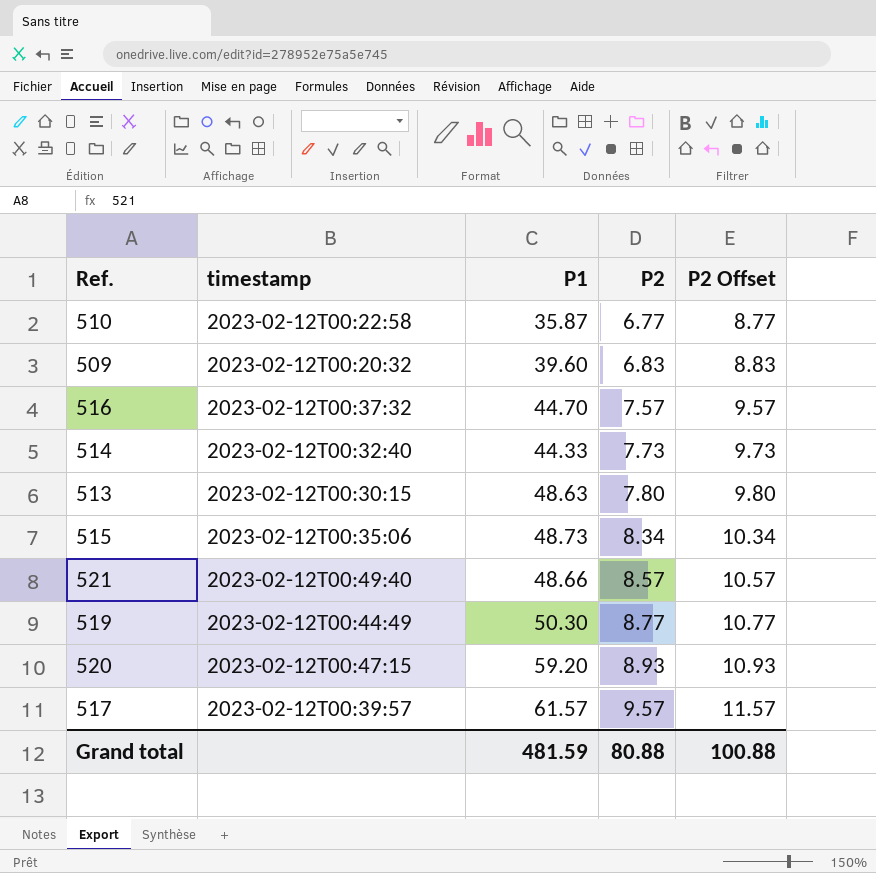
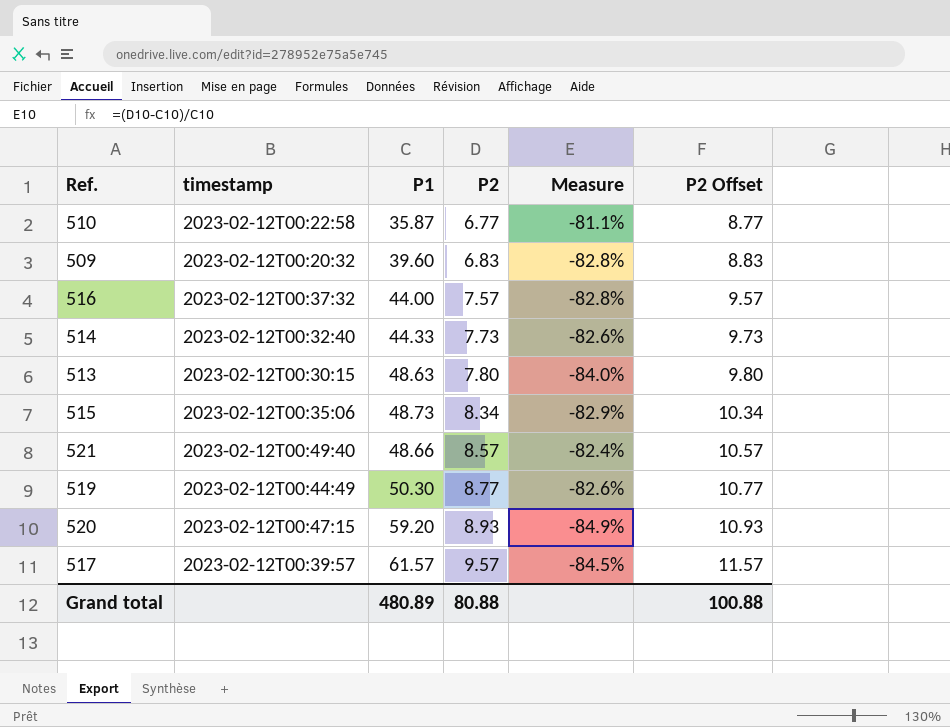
column Measure | formula: none -> ([P2] - [P1]) / [P1]
516 | P1: 44.70 -> 44.00
Grand total | P1: 481.59 -> 480.89

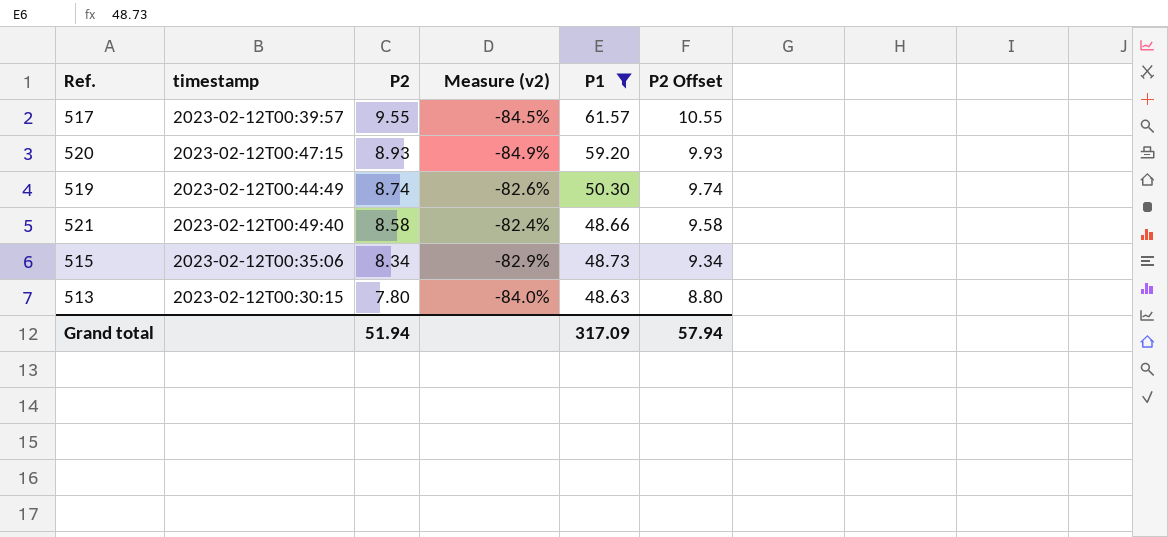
filter: none -> P1 >= 48.63
row order: P2 ascending -> P2 descending
column name: Measure -> Measure (v2)
column P1 | position: 3 -> 5
column P2 Offset | formula: [P2] + 2 -> [P2] + 1
517 | P2: 9.57 -> 9.55
519 | P2: 8.77 -> 8.74
521 | P2: 8.57 -> 8.58
Grand total | P2: 80.88 -> 51.94
Grand total | P1: 480.89 -> 317.09
Grand total | P2 Offset: 100.88 -> 57.94

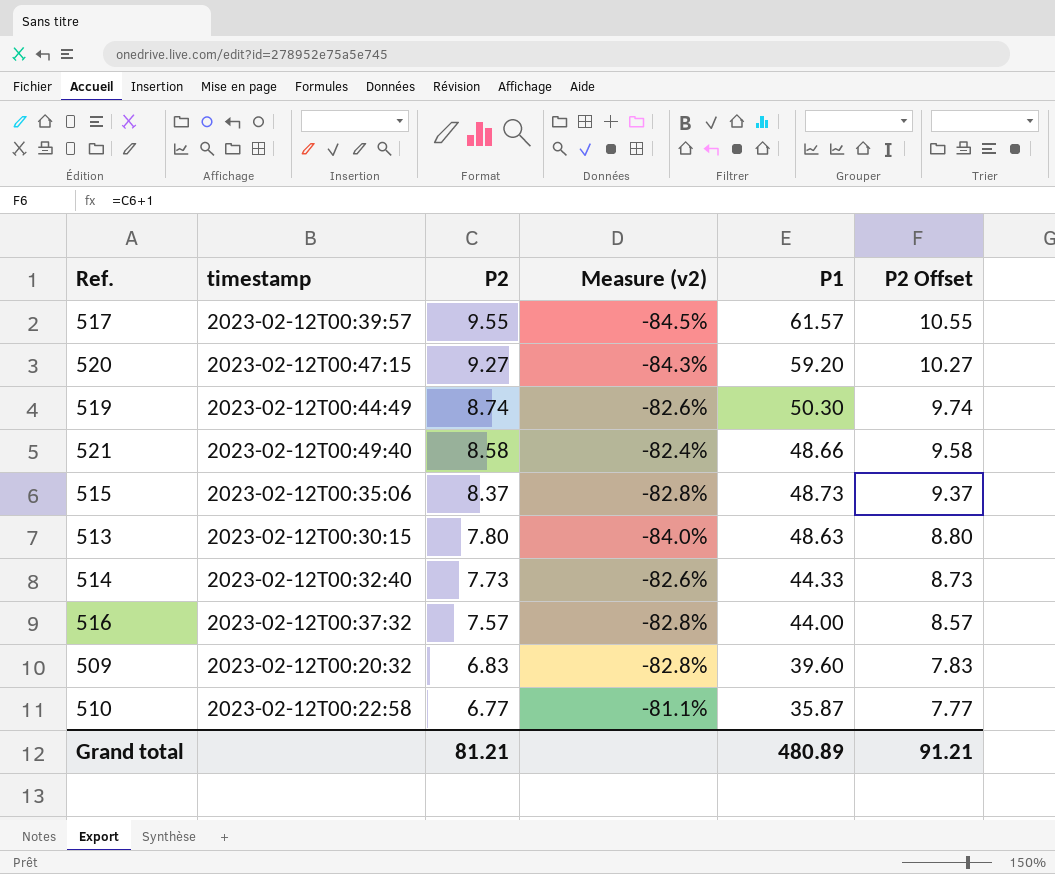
filter: P1 >= 48.63 -> none
520 | P2: 8.93 -> 9.27
520 | Measure (v2): -84.9% -> -84.3%
520 | P2 Offset: 9.93 -> 10.27
515 | P2: 8.34 -> 8.37
515 | Measure (v2): -82.9% -> -82.8%
515 | P2 Offset: 9.34 -> 9.37
Grand total | P2: 51.94 -> 81.21
Grand total | P1: 317.09 -> 480.89
Grand total | P2 Offset: 57.94 -> 91.21

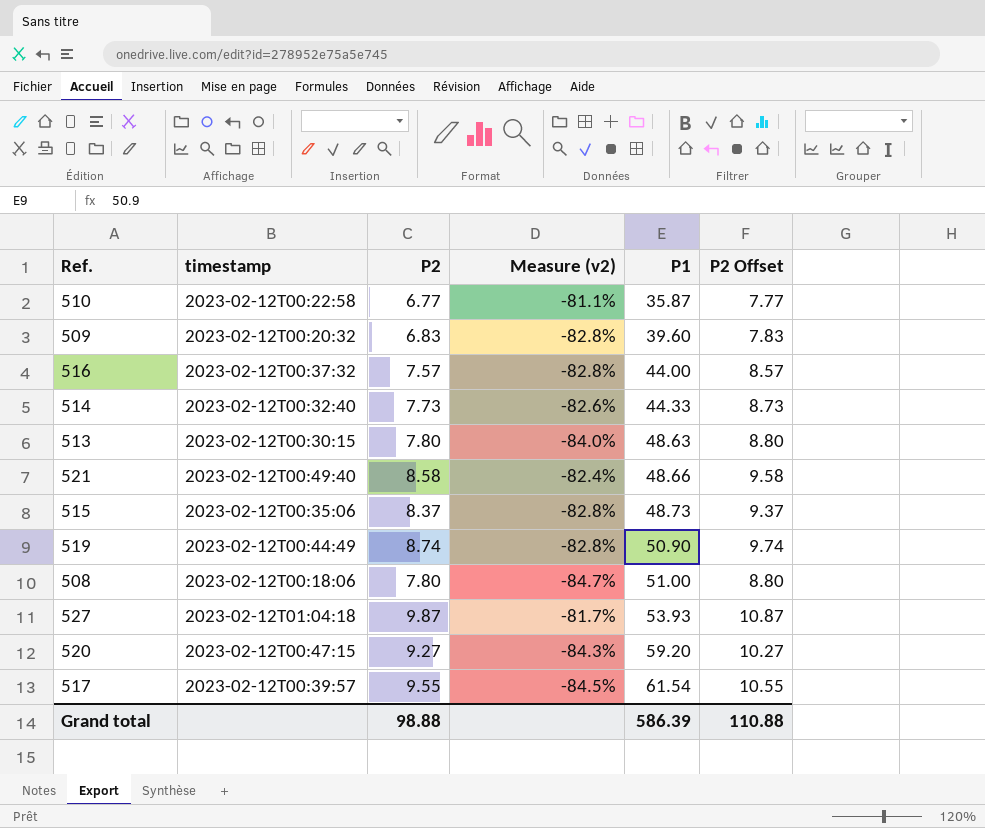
row order: P2 descending -> P1 ascending
519 | Measure (v2): -82.6% -> -82.8%
519 | P1: 50.30 -> 50.90
row 508: none -> 2023-02-12T00:18:06 | 7.80 | -84.7% | 51.00 | 8.80
row 527: none -> 2023-02-12T01:04:18 | 9.87 | -81.7% | 53.93 | 10.87
517 | P1: 61.57 -> 61.54
Grand total | P2: 81.21 -> 98.88
Grand total | P1: 480.89 -> 586.39
Grand total | P2 Offset: 91.21 -> 110.88

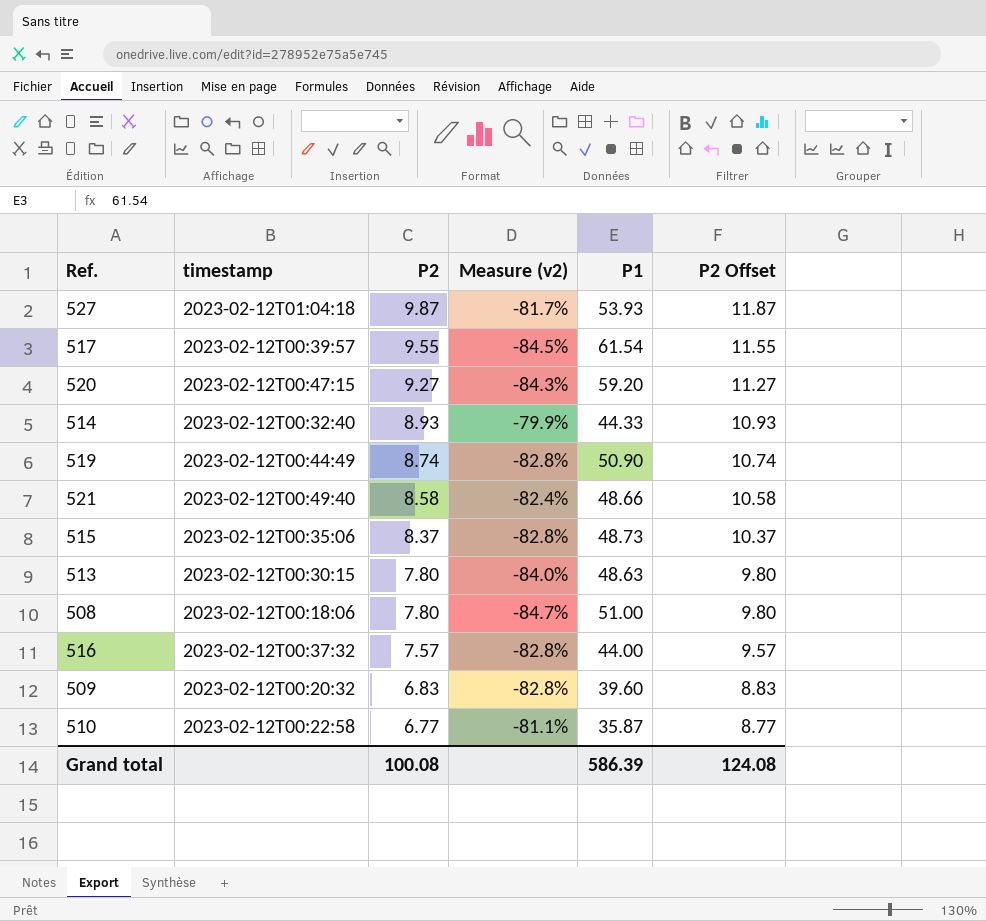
row order: P1 ascending -> P2 descending
column P2 Offset | formula: [P2] + 1 -> [P2] + 2
514 | P2: 7.73 -> 8.93
514 | Measure (v2): -82.6% -> -79.9%
Grand total | P2: 98.88 -> 100.08
Grand total | P2 Offset: 110.88 -> 124.08

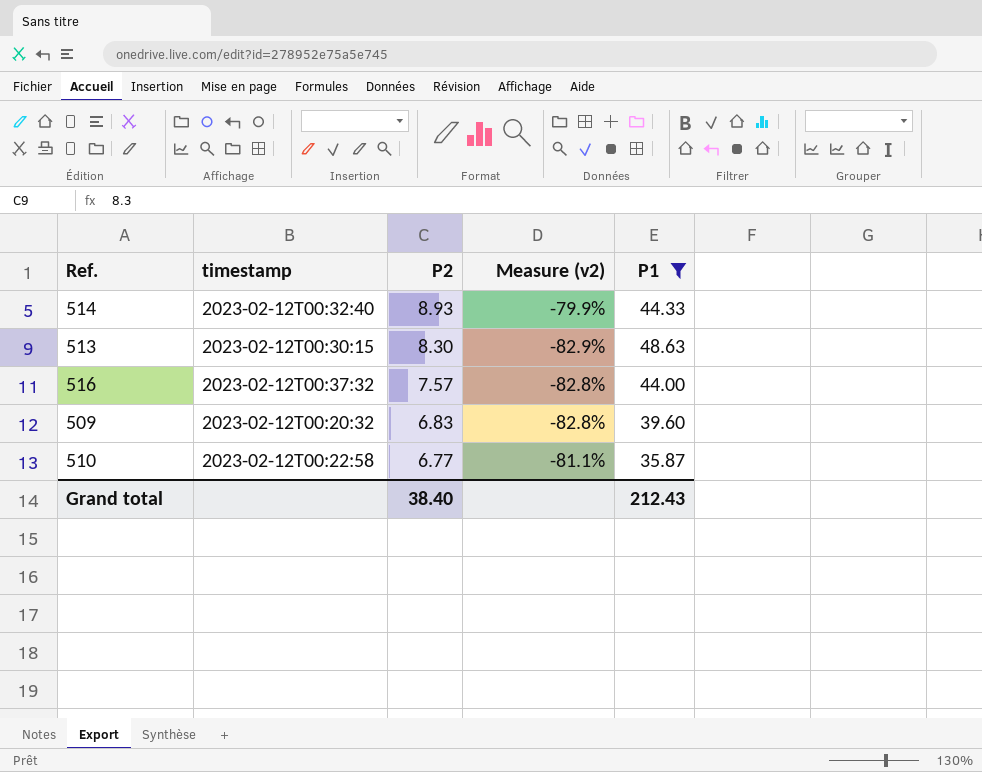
filter: none -> P1 <= 48.63
column P2 Offset | formula: [P2] + 2 -> none
513 | P2: 7.80 -> 8.30
513 | Measure (v2): -84.0% -> -82.9%
Grand total | P2: 100.08 -> 38.40
Grand total | P1: 586.39 -> 212.43

